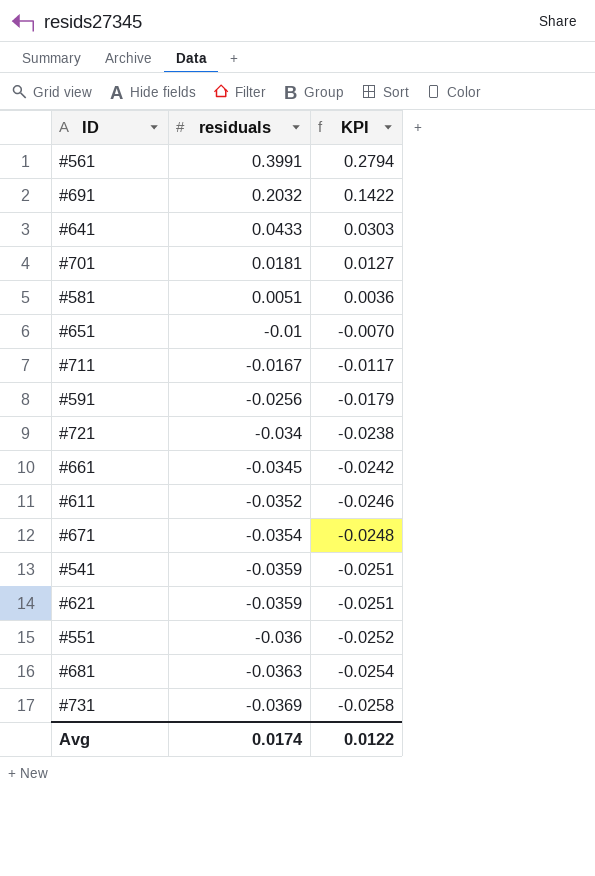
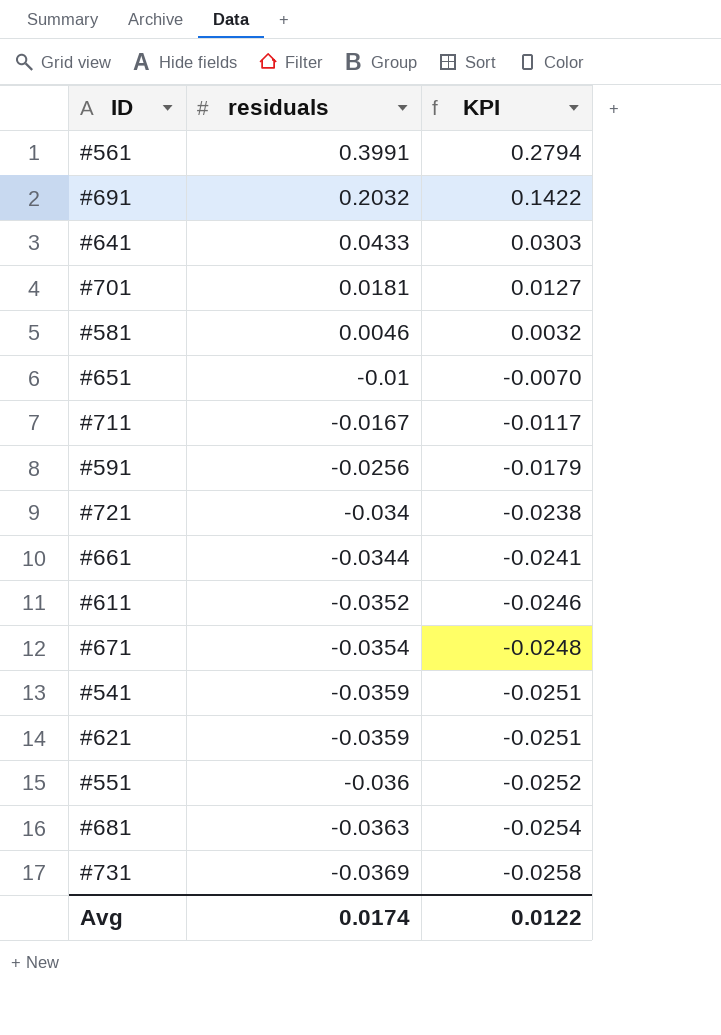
#581 | residuals: 0.0051 -> 0.0046
#581 | KPI: 0.0036 -> 0.0032
#661 | residuals: -0.0345 -> -0.0344
#661 | KPI: -0.0242 -> -0.0241

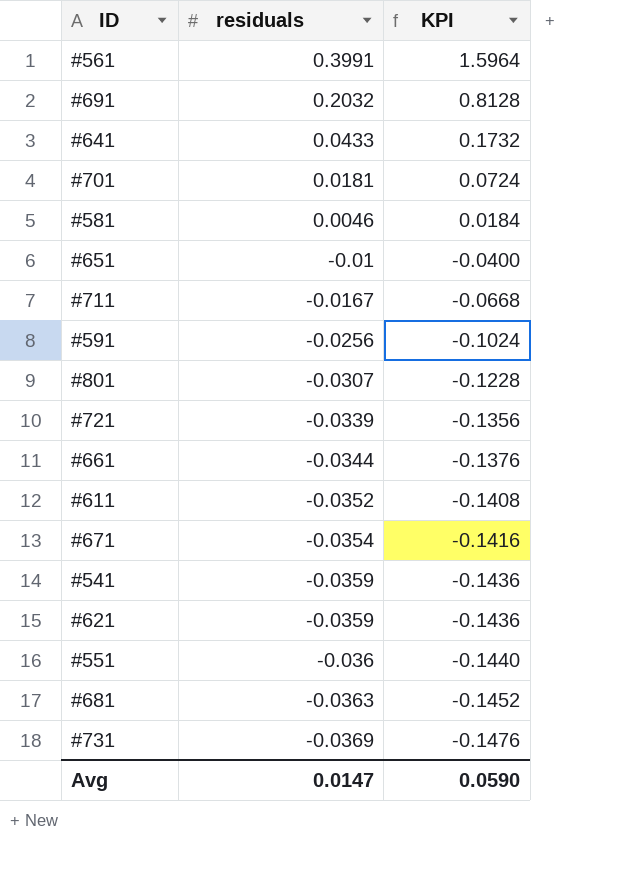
column KPI | formula: [residuals] * 0.7 -> [residuals] * 4
row #801: none -> -0.0307 | -0.1228
#721 | residuals: -0.034 -> -0.0339
Avg | residuals: 0.0174 -> 0.0147
Avg | KPI: 0.0122 -> 0.0590

